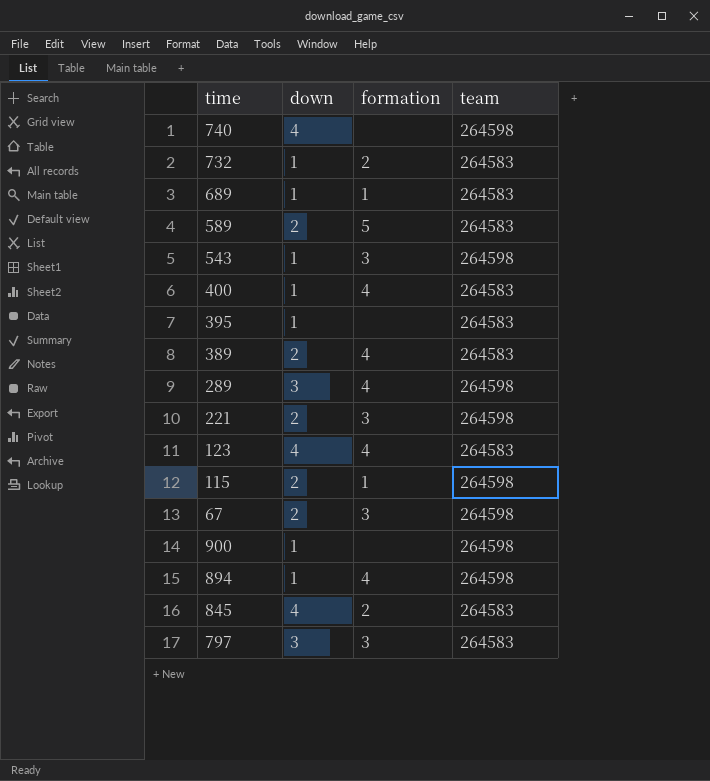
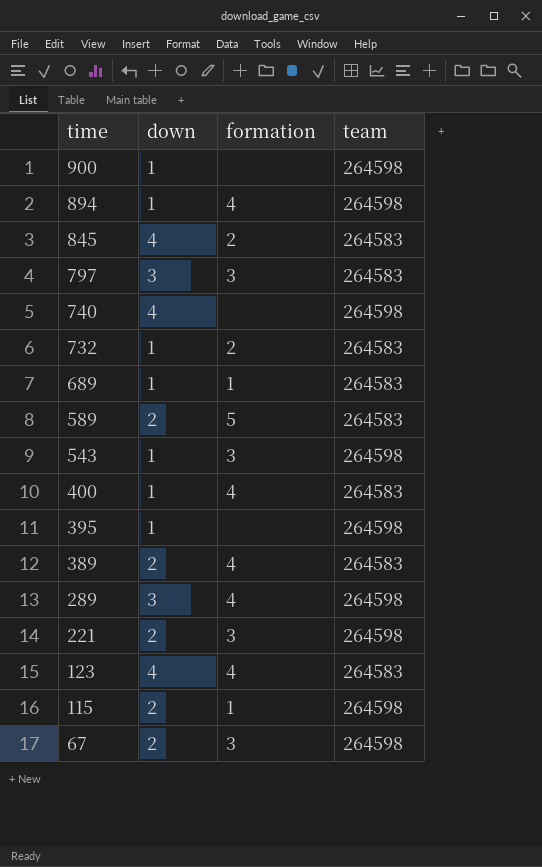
row order: none -> time descending
395 | team: 264583 -> 264598

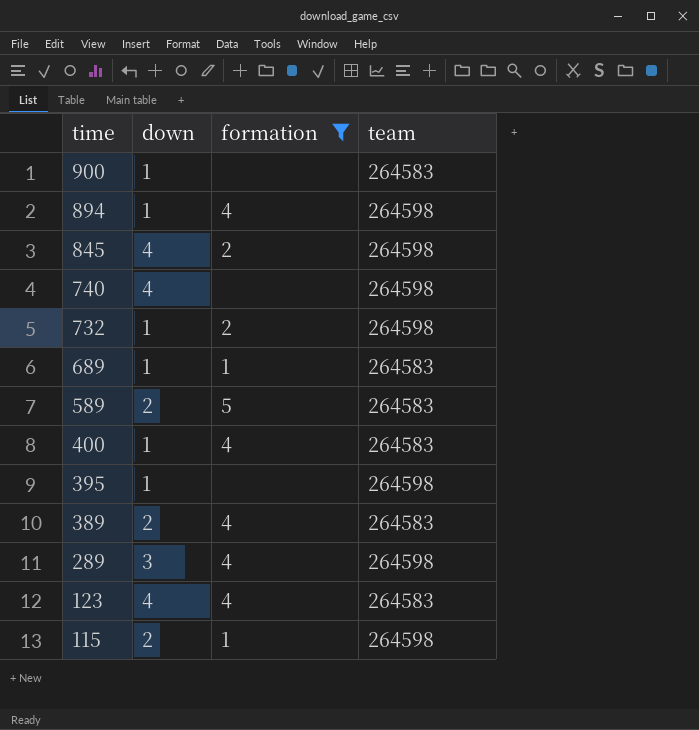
filter: none -> formation != 3
900 | team: 264598 -> 264583
845 | team: 264583 -> 264598
732 | team: 264583 -> 264598

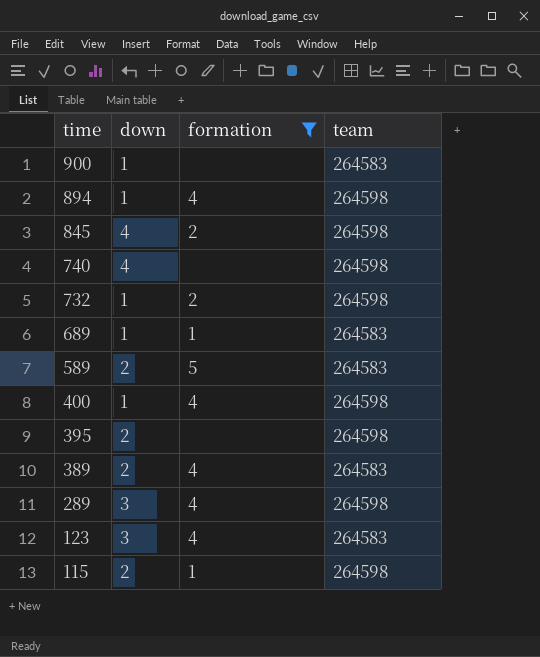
400 | team: 264583 -> 264598
395 | down: 1 -> 2
123 | down: 4 -> 3

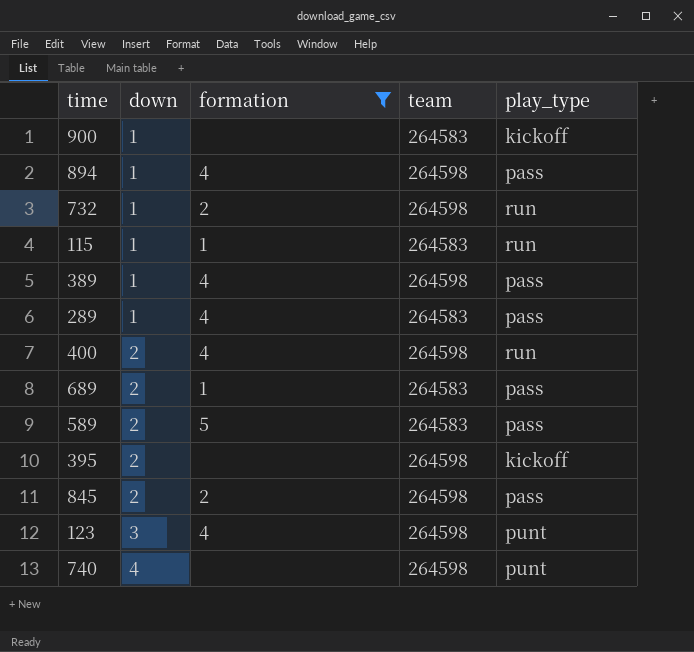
row order: time descending -> down ascending
column play_type | position: none -> 5
115 | down: 2 -> 1
115 | team: 264598 -> 264583
389 | down: 2 -> 1
389 | team: 264583 -> 264598
289 | down: 3 -> 1
289 | team: 264598 -> 264583
400 | down: 1 -> 2
689 | down: 1 -> 2
845 | down: 4 -> 2
123 | team: 264583 -> 264598

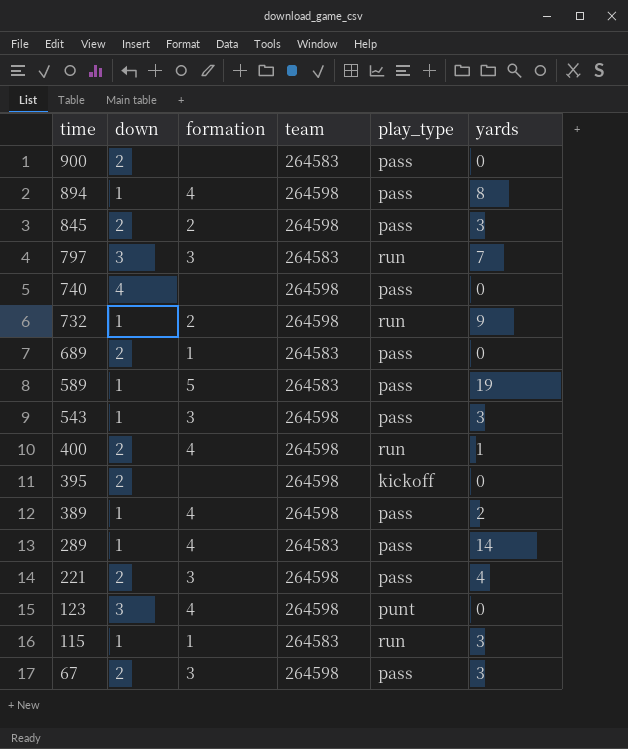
filter: formation != 3 -> none
row order: down ascending -> time descending
column yards | position: none -> 6
900 | down: 1 -> 2
900 | play_type: kickoff -> pass
740 | play_type: punt -> pass
589 | down: 2 -> 1

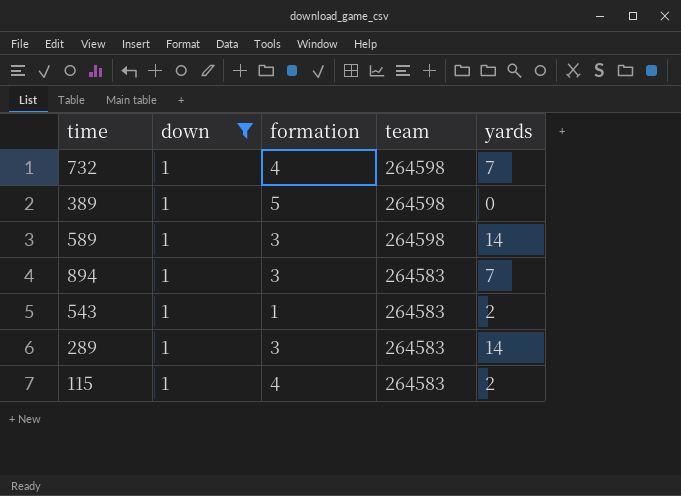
filter: none -> down = 1
row order: time descending -> team descending
column play_type | position: 5 -> none
732 | formation: 2 -> 4
732 | yards: 9 -> 7
389 | formation: 4 -> 5
389 | yards: 2 -> 0
589 | formation: 5 -> 3
589 | team: 264583 -> 264598
589 | yards: 19 -> 14
894 | formation: 4 -> 3
894 | team: 264598 -> 264583
894 | yards: 8 -> 7
543 | formation: 3 -> 1
543 | team: 264598 -> 264583
543 | yards: 3 -> 2
289 | formation: 4 -> 3
115 | formation: 1 -> 4
115 | yards: 3 -> 2

